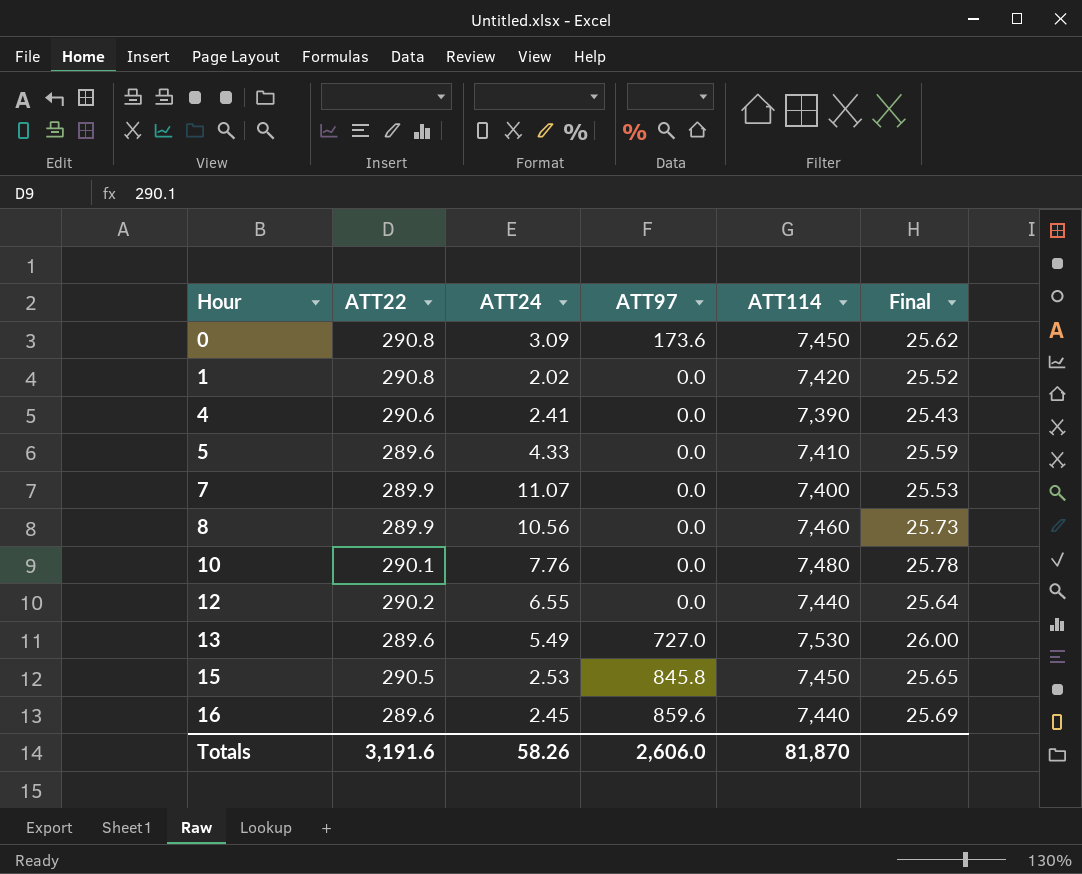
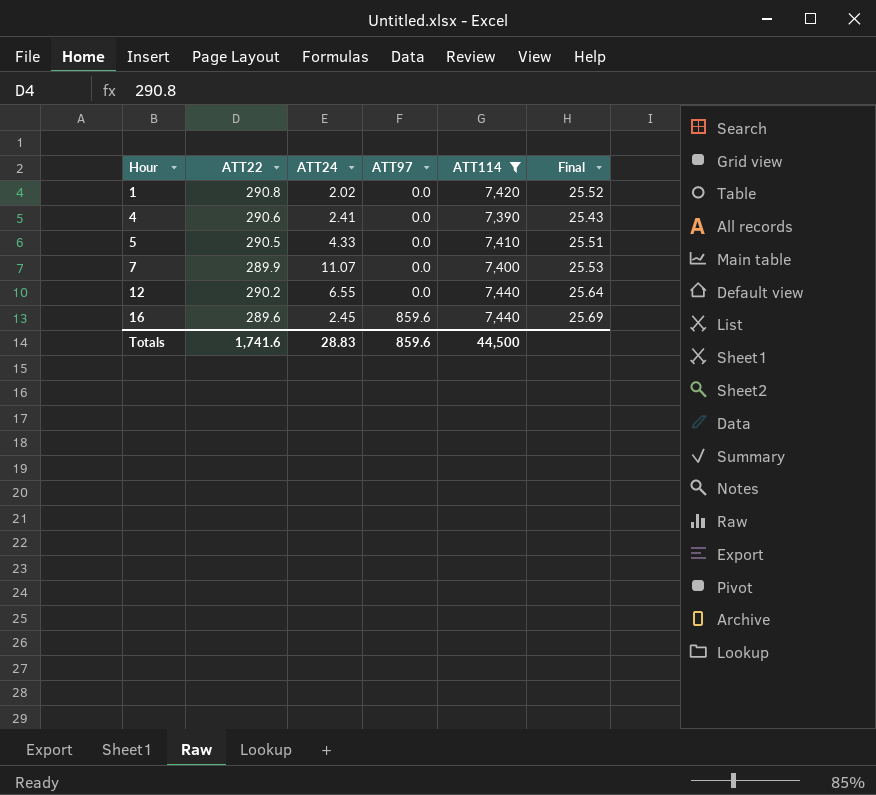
filter: none -> ATT114 <= 7,440
5 | ATT22: 289.6 -> 290.5
5 | Final: 25.59 -> 25.51
Totals | ATT22: 3,191.6 -> 1,741.6
Totals | ATT24: 58.26 -> 28.83
Totals | ATT97: 2,606.0 -> 859.6
Totals | ATT114: 81,870 -> 44,500

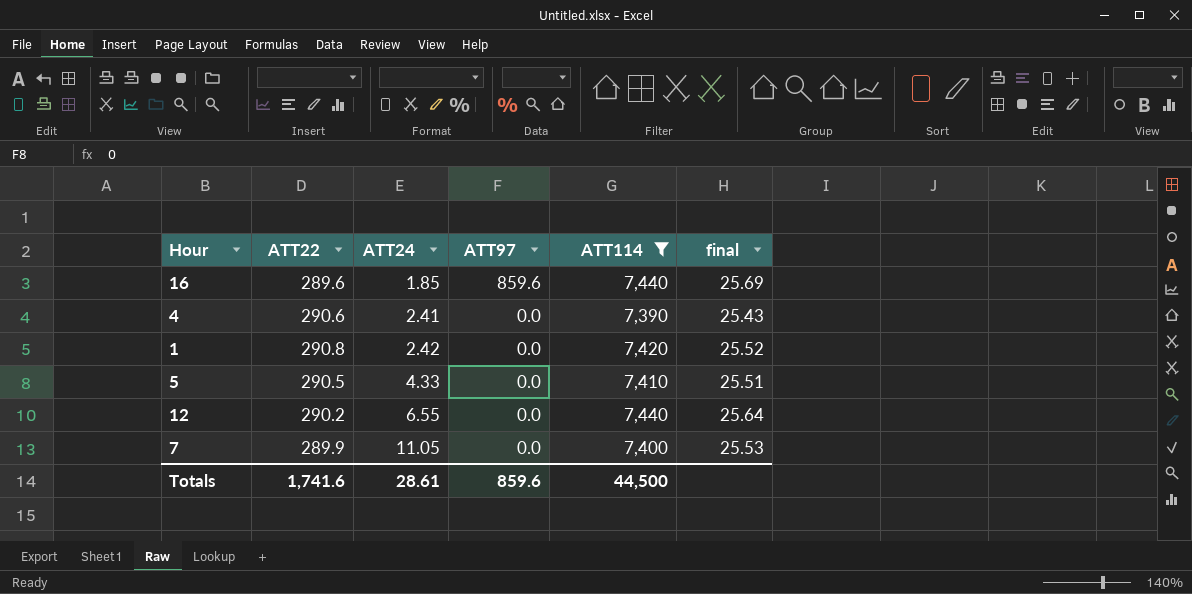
row order: Hour ascending -> ATT24 ascending
column name: Final -> final
16 | ATT24: 2.45 -> 1.85
1 | ATT24: 2.02 -> 2.42
7 | ATT24: 11.07 -> 11.05
Totals | ATT24: 28.83 -> 28.61

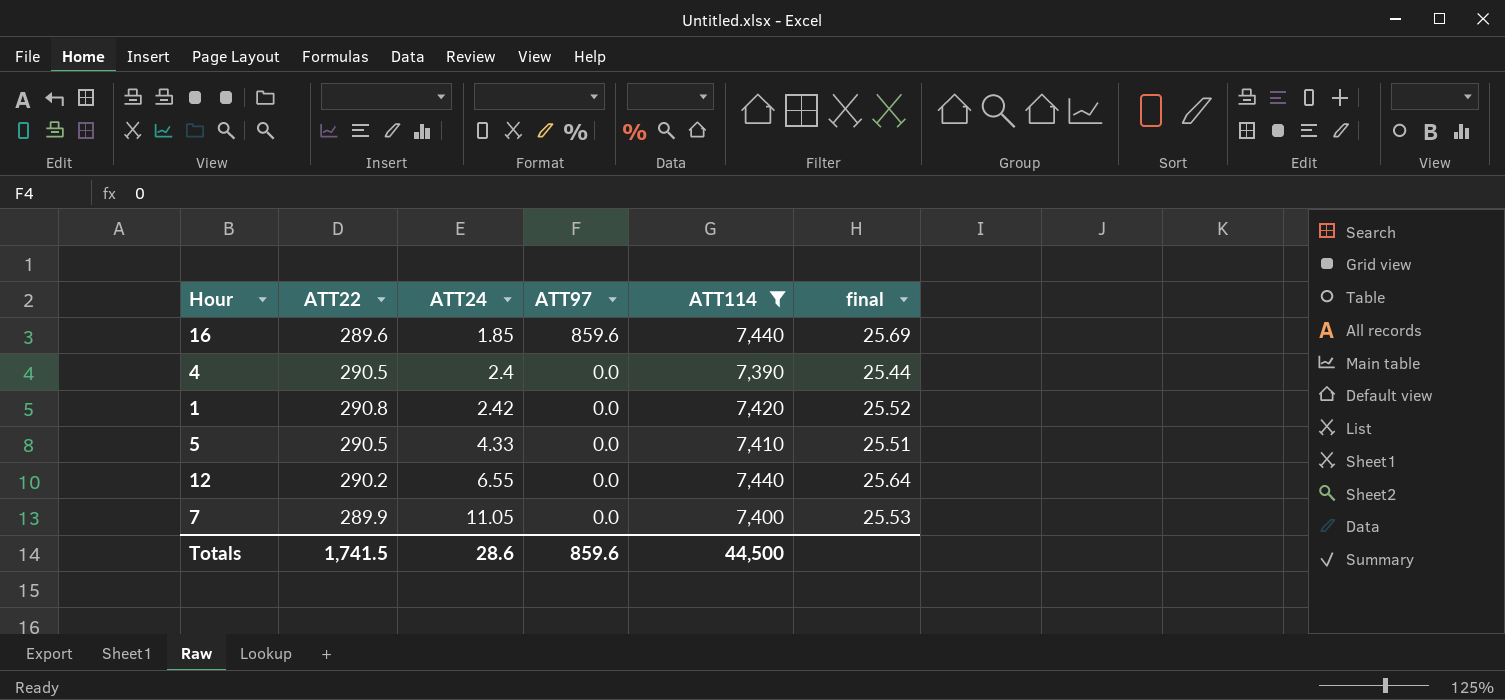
4 | ATT22: 290.6 -> 290.5
4 | ATT24: 2.41 -> 2.4
4 | final: 25.43 -> 25.44
Totals | ATT22: 1,741.6 -> 1,741.5
Totals | ATT24: 28.61 -> 28.6

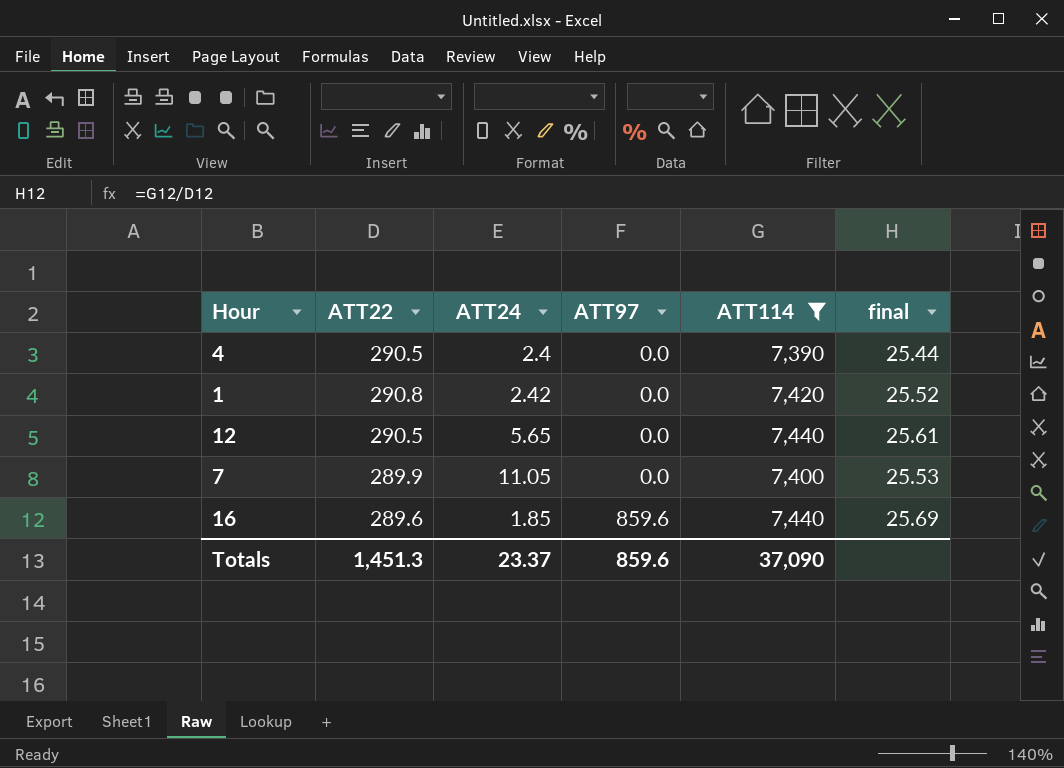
row order: ATT24 ascending -> ATT97 ascending
row 5: 290.5 | 4.33 | 0.0 | 7,410 | 25.51 -> none
12 | ATT22: 290.2 -> 290.5
12 | ATT24: 6.55 -> 5.65
12 | final: 25.64 -> 25.61
Totals | ATT22: 1,741.5 -> 1,451.3
Totals | ATT24: 28.6 -> 23.37
Totals | ATT114: 44,500 -> 37,090

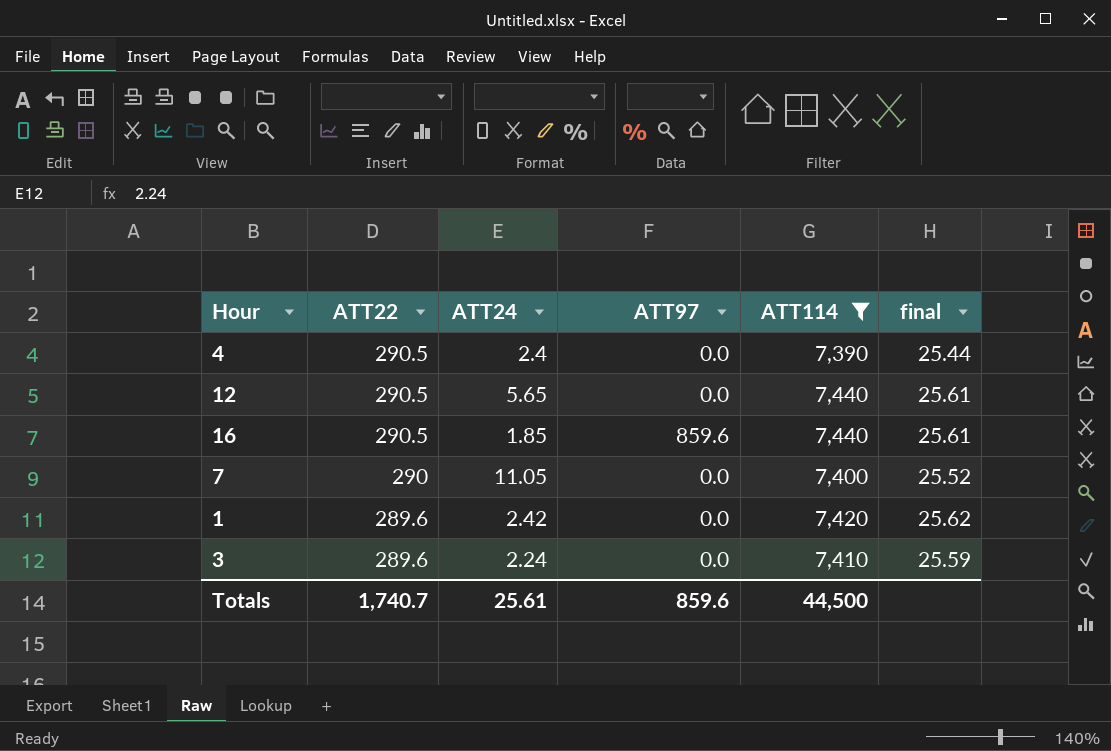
row order: ATT97 ascending -> ATT22 descending
16 | ATT22: 289.6 -> 290.5
16 | final: 25.69 -> 25.61
7 | ATT22: 289.9 -> 290
7 | final: 25.53 -> 25.52
1 | ATT22: 290.8 -> 289.6
1 | final: 25.52 -> 25.62
row 3: none -> 289.6 | 2.24 | 0.0 | 7,410 | 25.59
Totals | ATT22: 1,451.3 -> 1,740.7
Totals | ATT24: 23.37 -> 25.61
Totals | ATT114: 37,090 -> 44,500

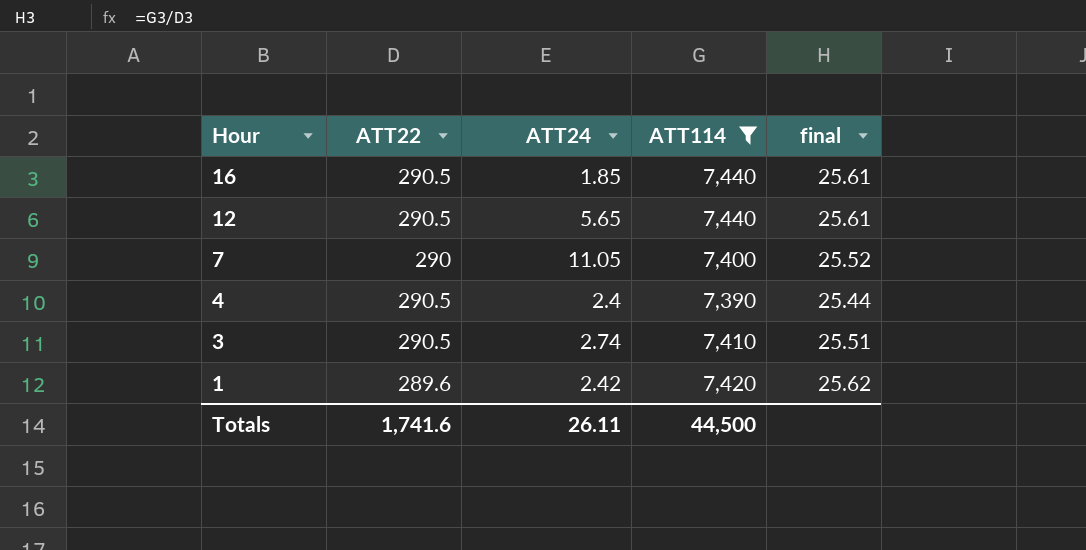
row order: ATT22 descending -> Hour descending
column ATT97 | position: 4 -> none
3 | ATT22: 289.6 -> 290.5
3 | ATT24: 2.24 -> 2.74
3 | final: 25.59 -> 25.51
Totals | ATT22: 1,740.7 -> 1,741.6
Totals | ATT24: 25.61 -> 26.11

